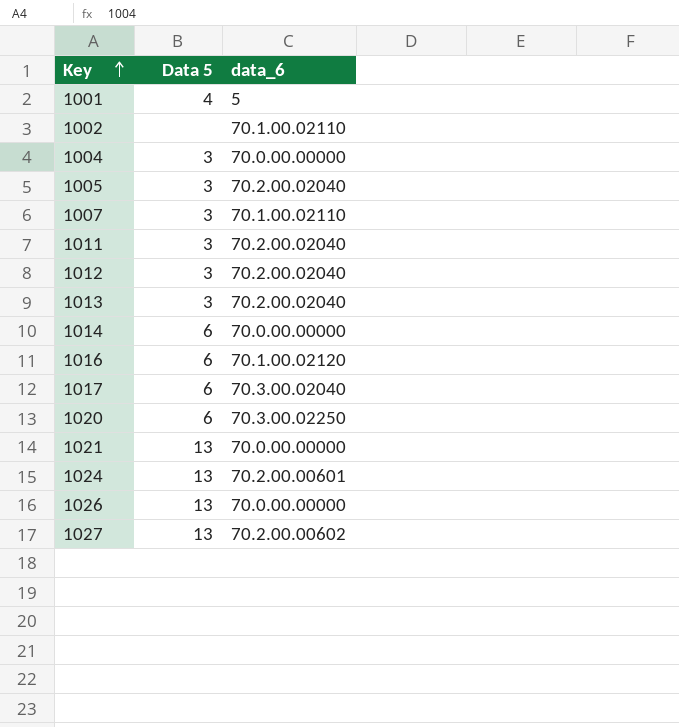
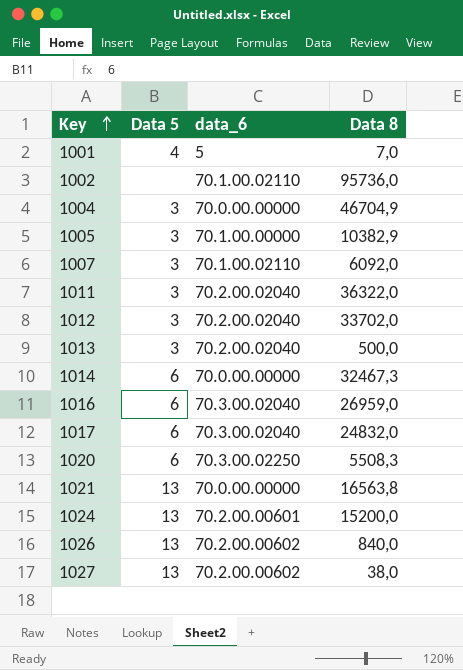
column Data 8 | position: none -> 4
1005 | data_6: 70.2.00.02040 -> 70.1.00.00000
1016 | data_6: 70.1.00.02120 -> 70.3.00.02040
1026 | data_6: 70.0.00.00000 -> 70.2.00.00602

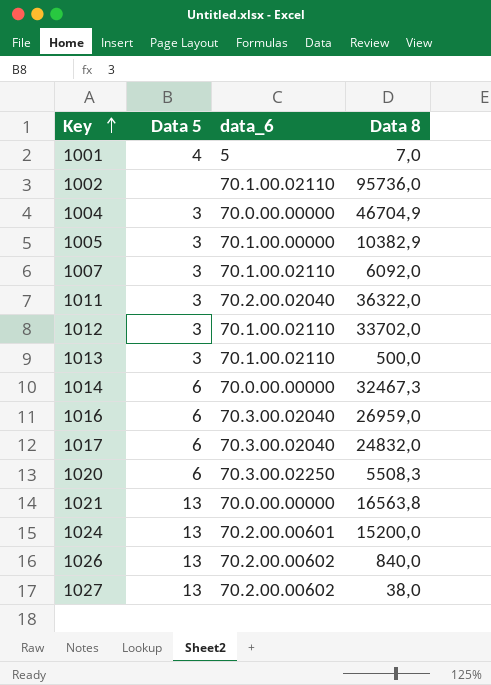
1012 | data_6: 70.2.00.02040 -> 70.1.00.02110
1013 | data_6: 70.2.00.02040 -> 70.1.00.02110

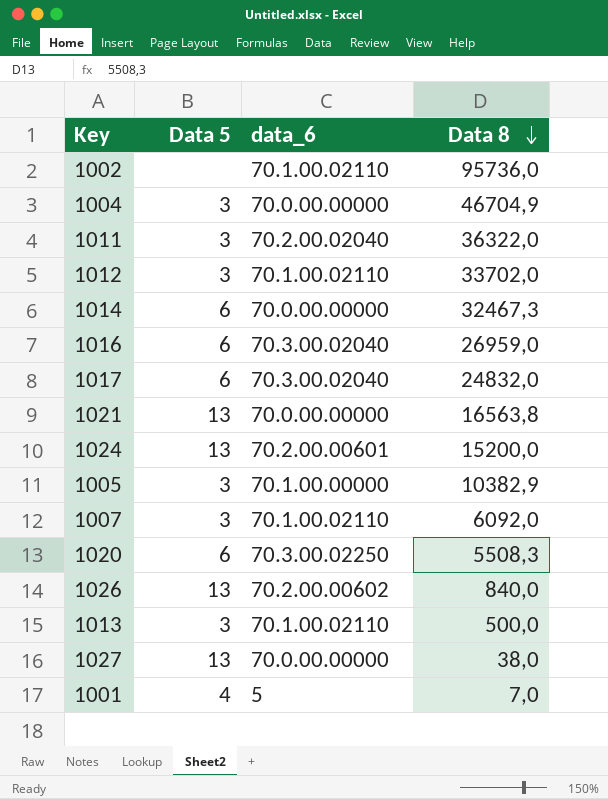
row order: Key ascending -> Data 8 descending
1027 | data_6: 70.2.00.00602 -> 70.0.00.00000

